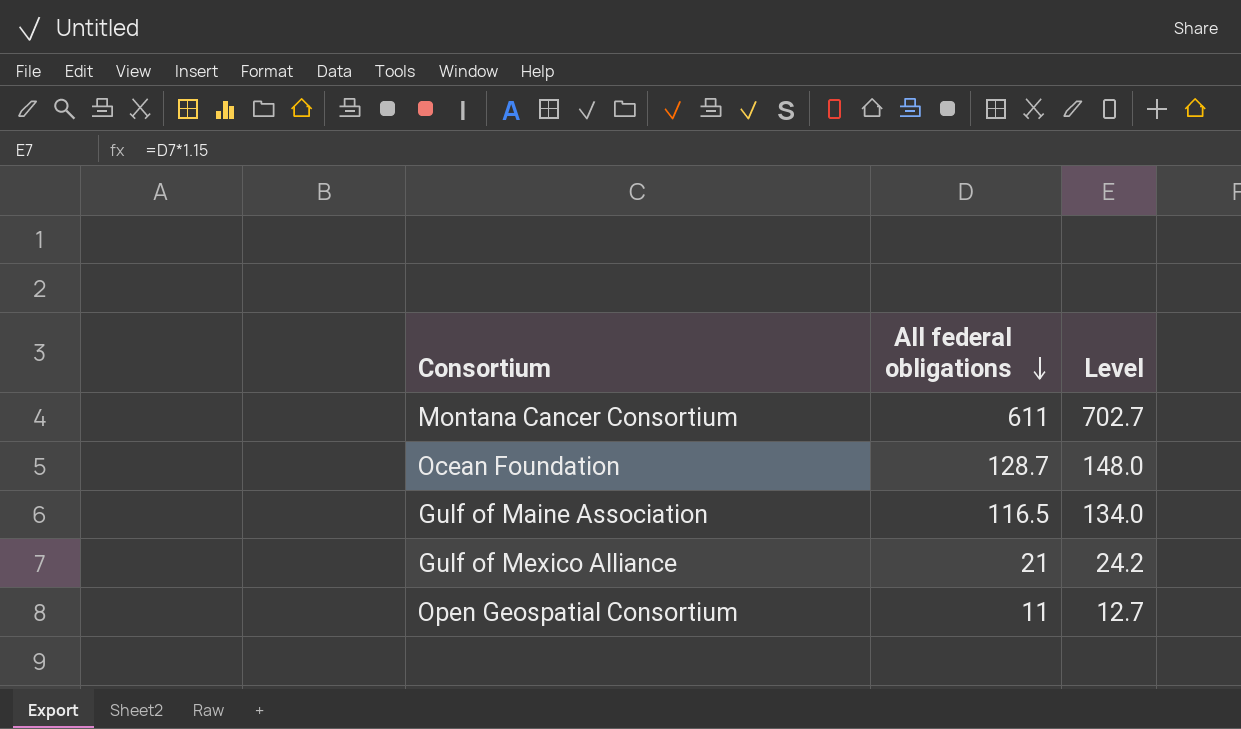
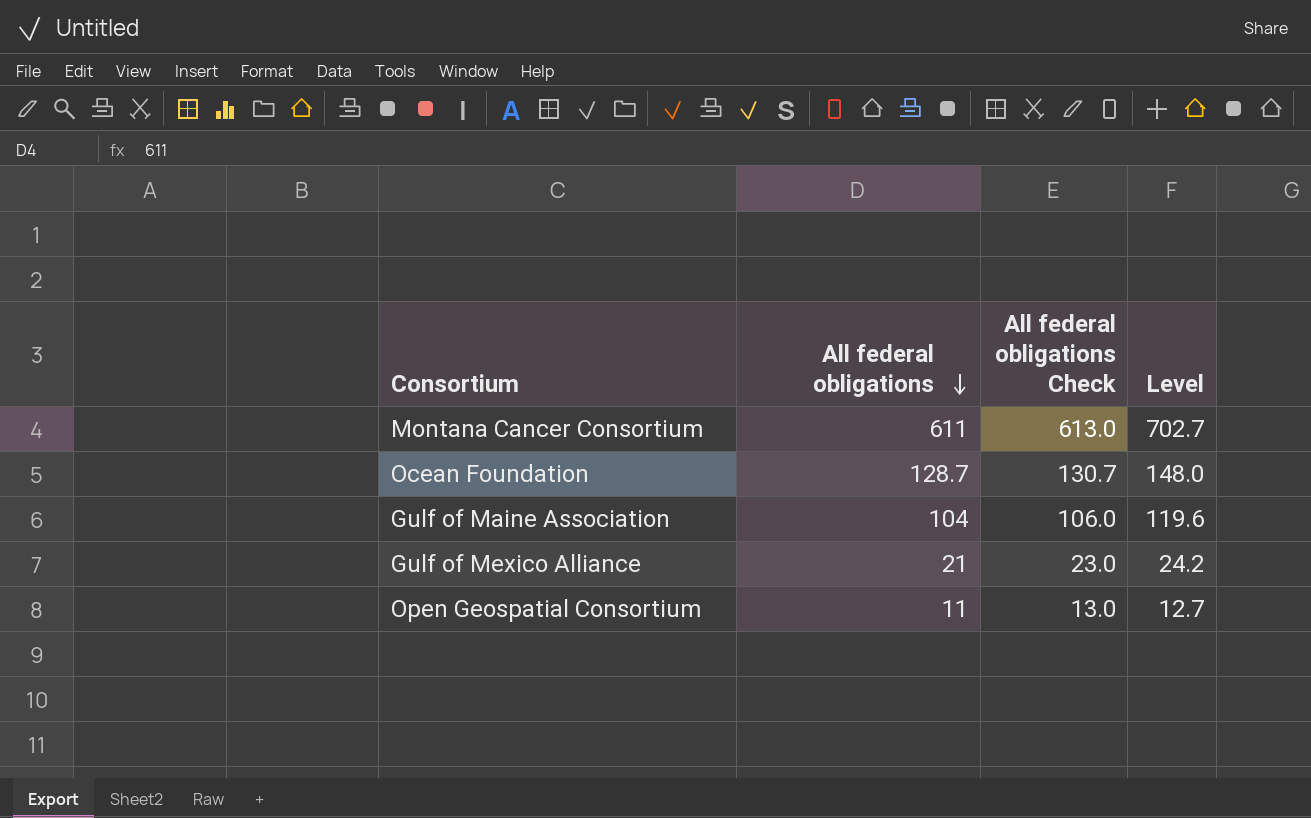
column All federal obligations Check | formula: none -> [All federal obligations] + 2
Gulf of Maine Association | All federal obligations: 116.5 -> 104
Gulf of Maine Association | Level: 134.0 -> 119.6

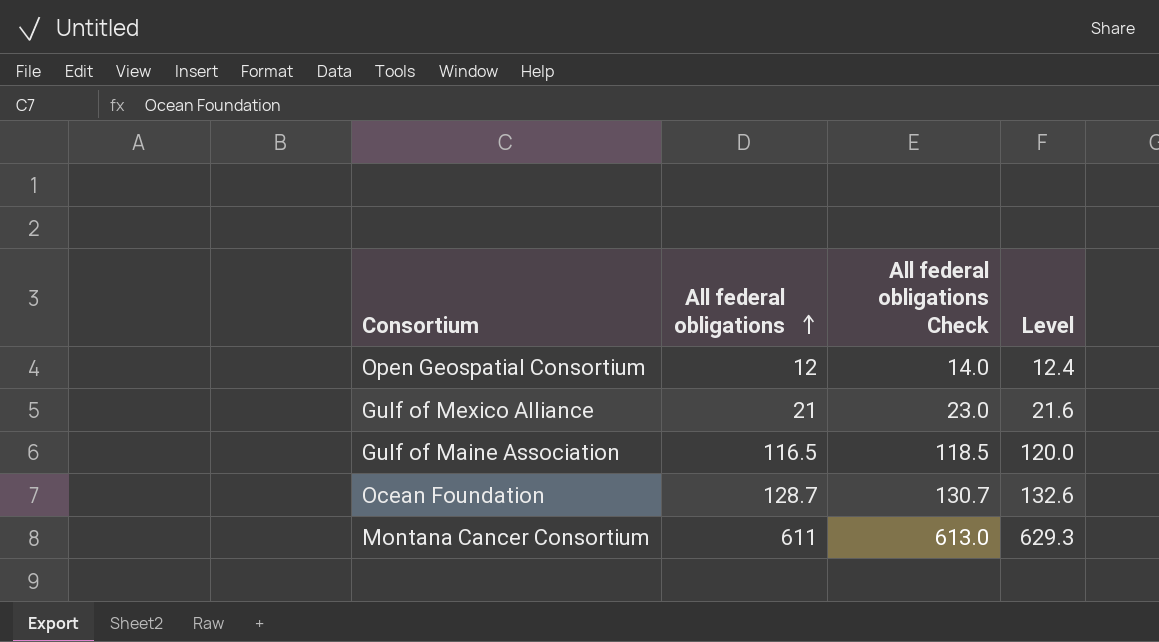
row order: All federal obligations descending -> All federal obligations ascending
column Level | formula: [All federal obligations] * 1.15 -> [All federal obligations] * 1.03
Open Geospatial Consortium | All federal obligations: 11 -> 12
Open Geospatial Consortium | All federal obligations Check: 13.0 -> 14.0
Gulf of Maine Association | All federal obligations: 104 -> 116.5
Gulf of Maine Association | All federal obligations Check: 106.0 -> 118.5

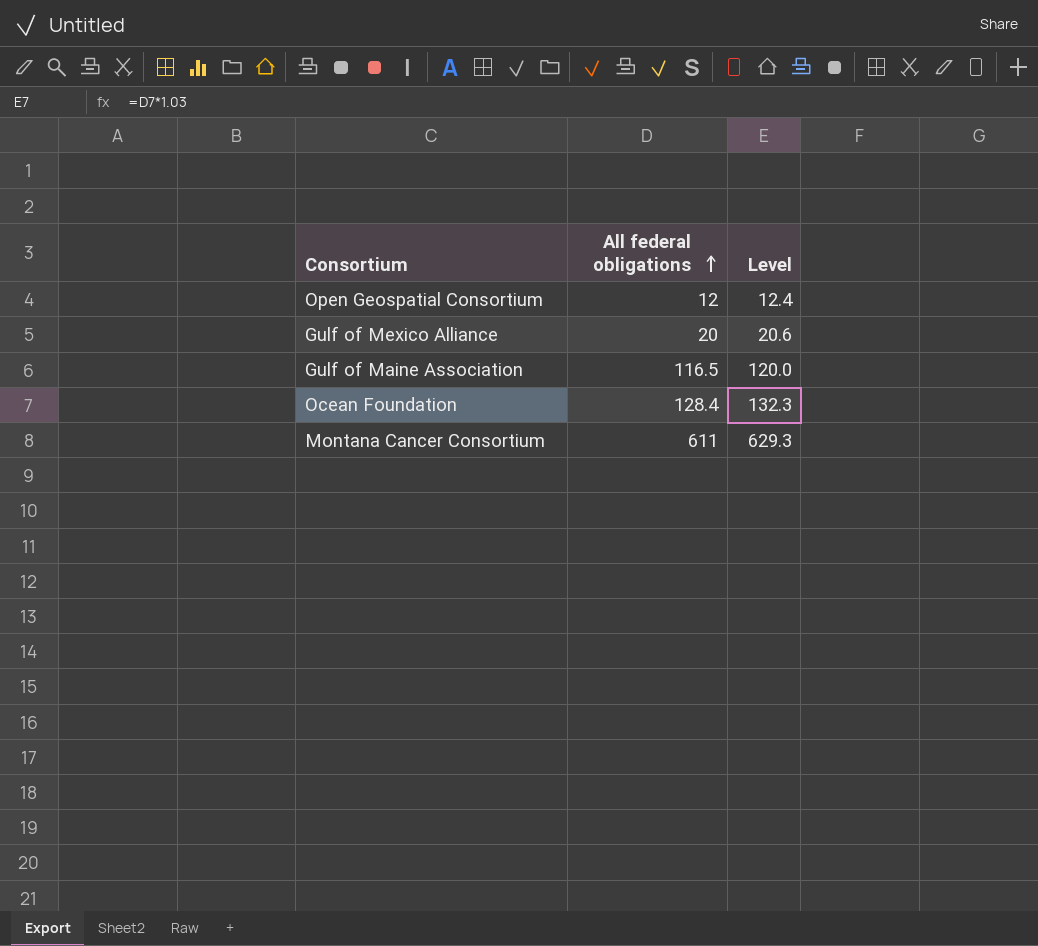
column All federal obligations Check | formula: [All federal obligations] + 2 -> none
Gulf of Mexico Alliance | All federal obligations: 21 -> 20
Gulf of Mexico Alliance | Level: 21.6 -> 20.6
Ocean Foundation | All federal obligations: 128.7 -> 128.4
Ocean Foundation | Level: 132.6 -> 132.3

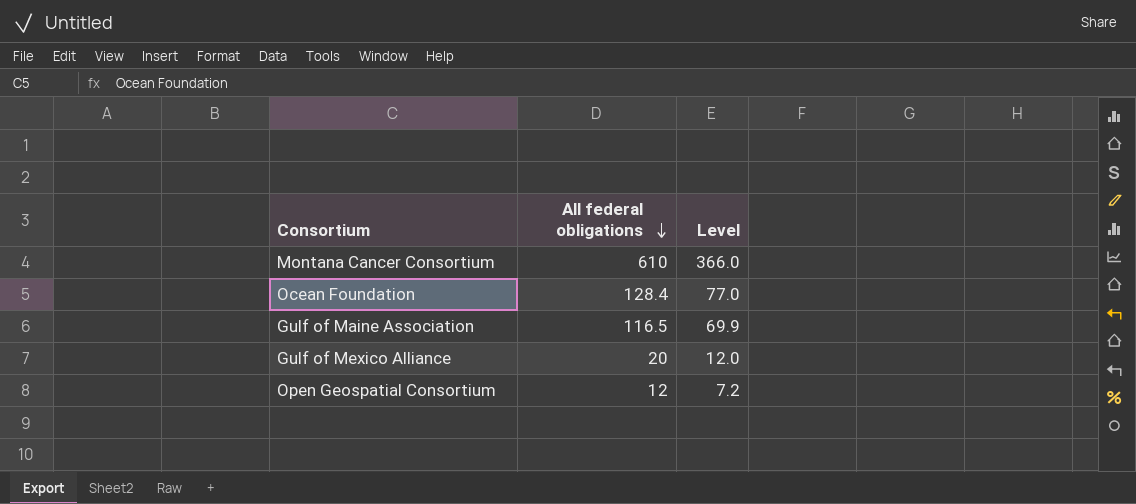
row order: All federal obligations ascending -> All federal obligations descending
column Level | formula: [All federal obligations] * 1.03 -> [All federal obligations] * 0.6
Montana Cancer Consortium | All federal obligations: 611 -> 610

